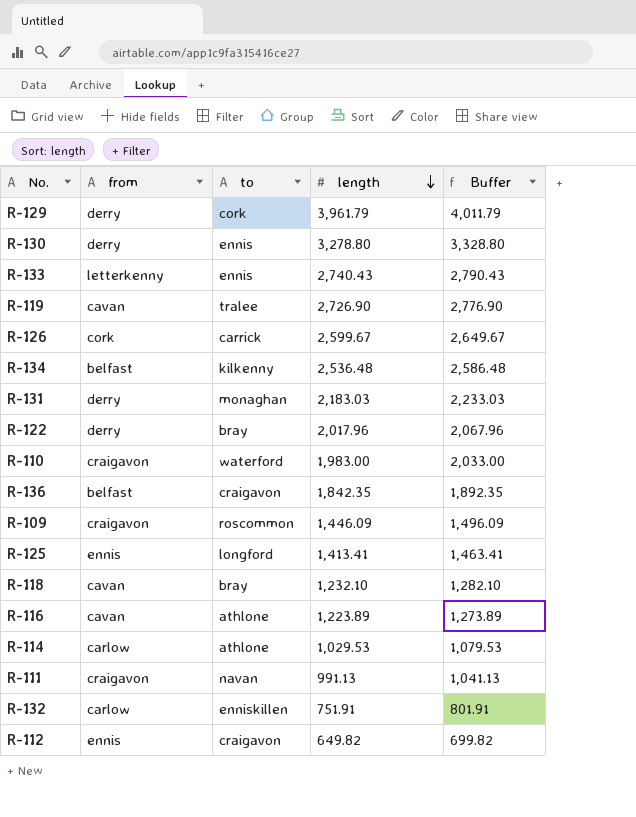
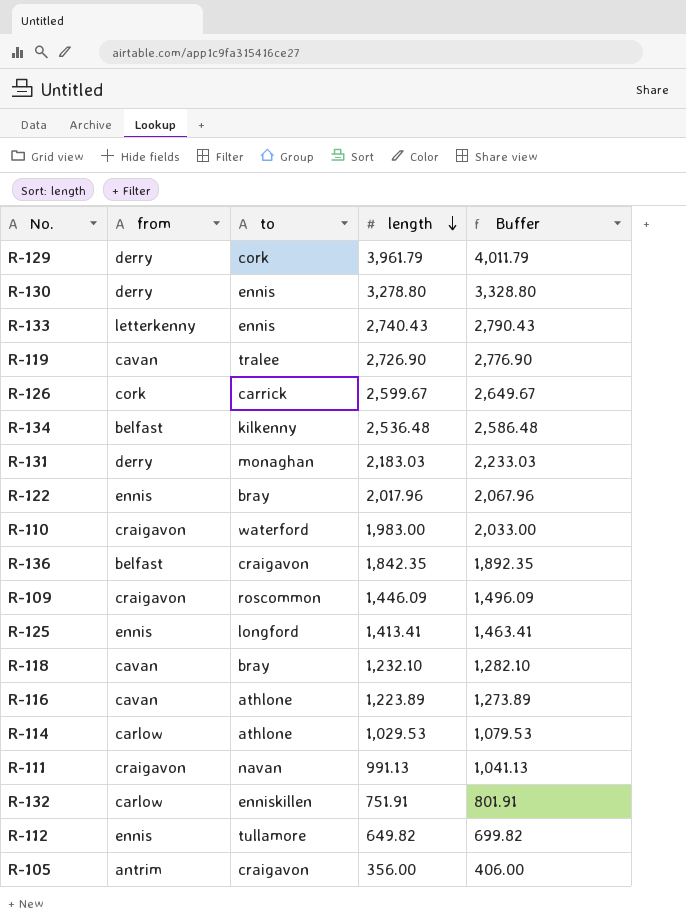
R-122 | from: derry -> ennis
R-112 | to: craigavon -> tullamore
row R-105: none -> antrim | craigavon | 356.00 | 406.00

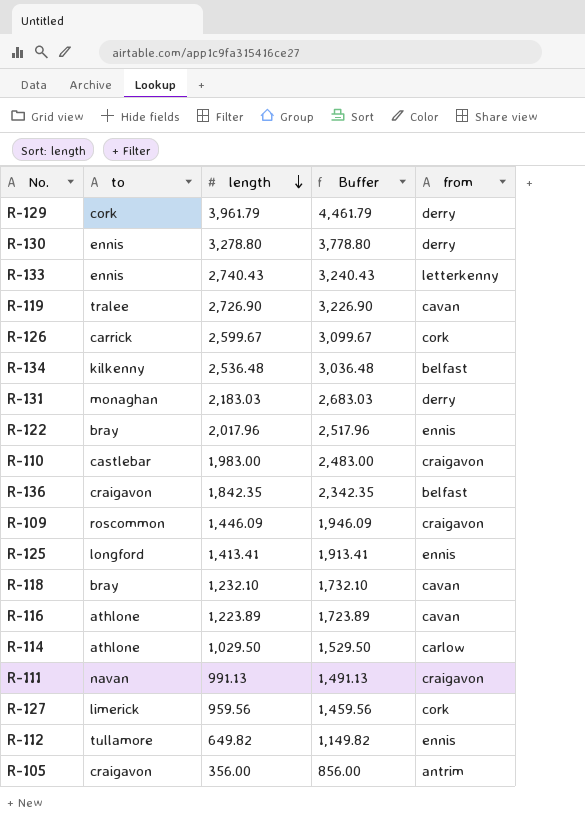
column Buffer | formula: [length] + 50 -> [length] + 500
column from | position: 2 -> 5
row R-132: carlow | enniskillen | 751.91 | 801.91 -> none
R-110 | to: waterford -> castlebar
R-114 | length: 1,029.53 -> 1,029.50
row R-127: none -> limerick | 959.56 | 1,459.56 | cork

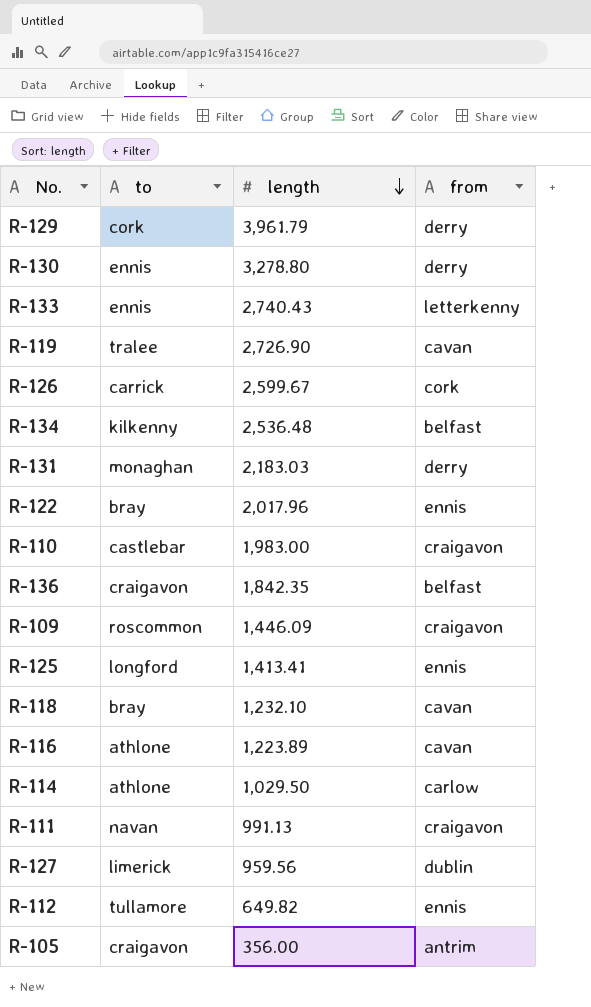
column Buffer | formula: [length] + 500 -> none
R-127 | from: cork -> dublin

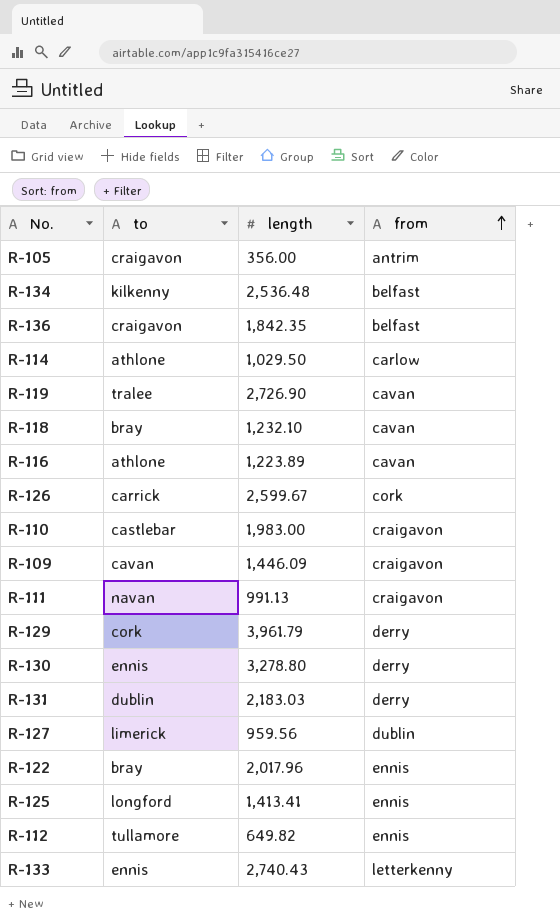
row order: length descending -> from ascending
R-109 | to: roscommon -> cavan
R-131 | to: monaghan -> dublin

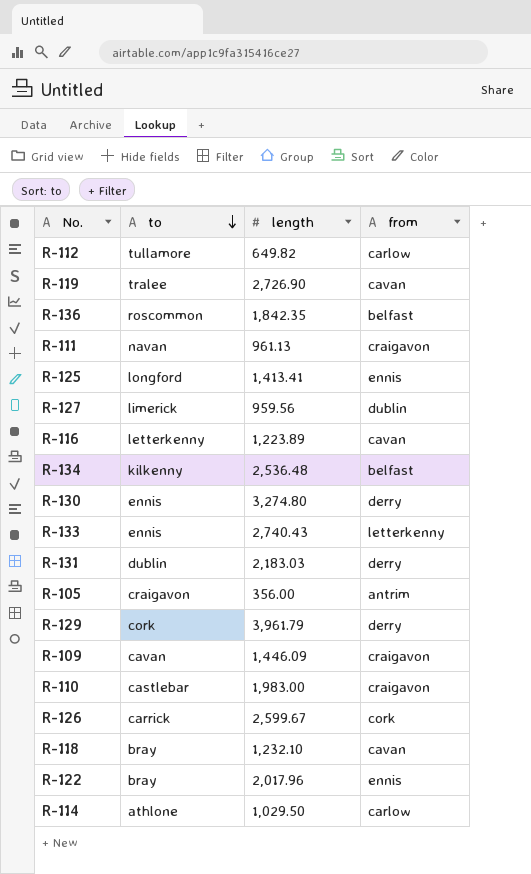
row order: from ascending -> to descending
R-112 | from: ennis -> carlow
R-136 | to: craigavon -> roscommon
R-111 | length: 991.13 -> 961.13
R-116 | to: athlone -> letterkenny
R-130 | length: 3,278.80 -> 3,274.80

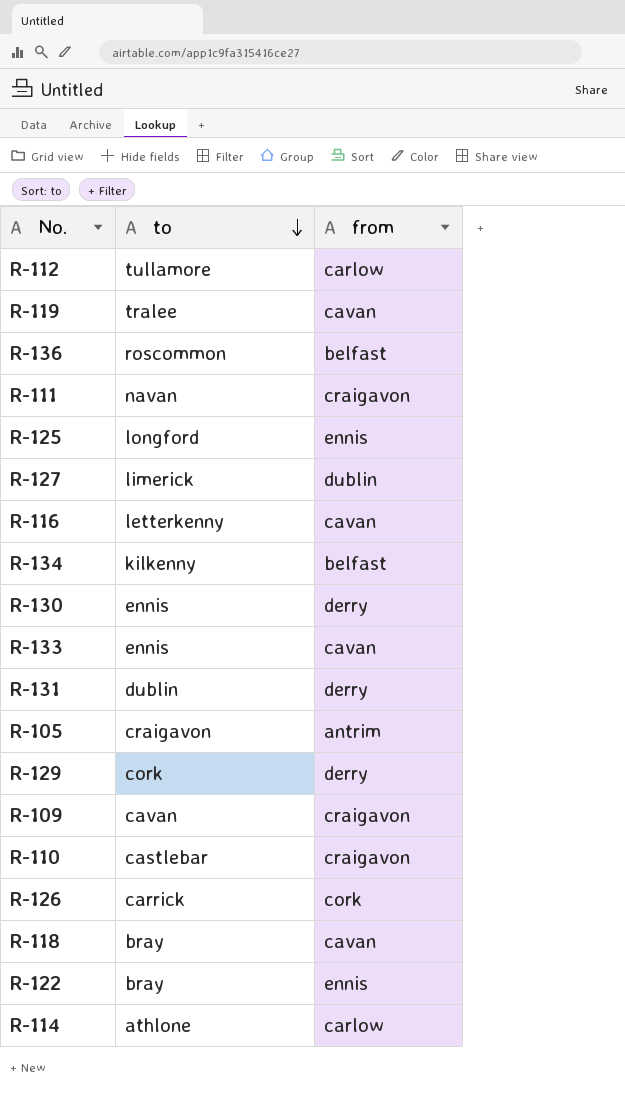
column length | position: 3 -> none
R-133 | from: letterkenny -> cavan

